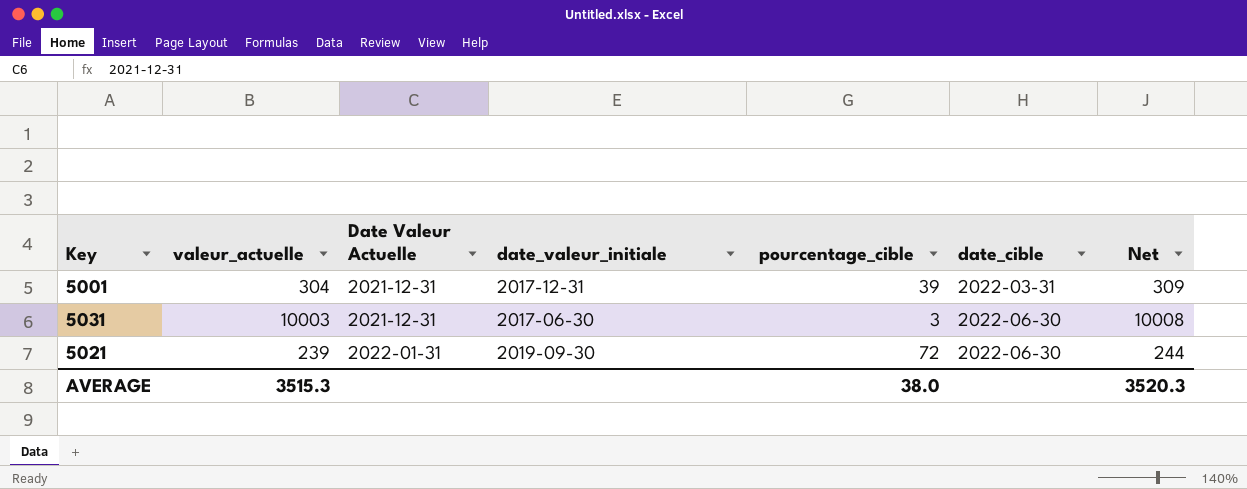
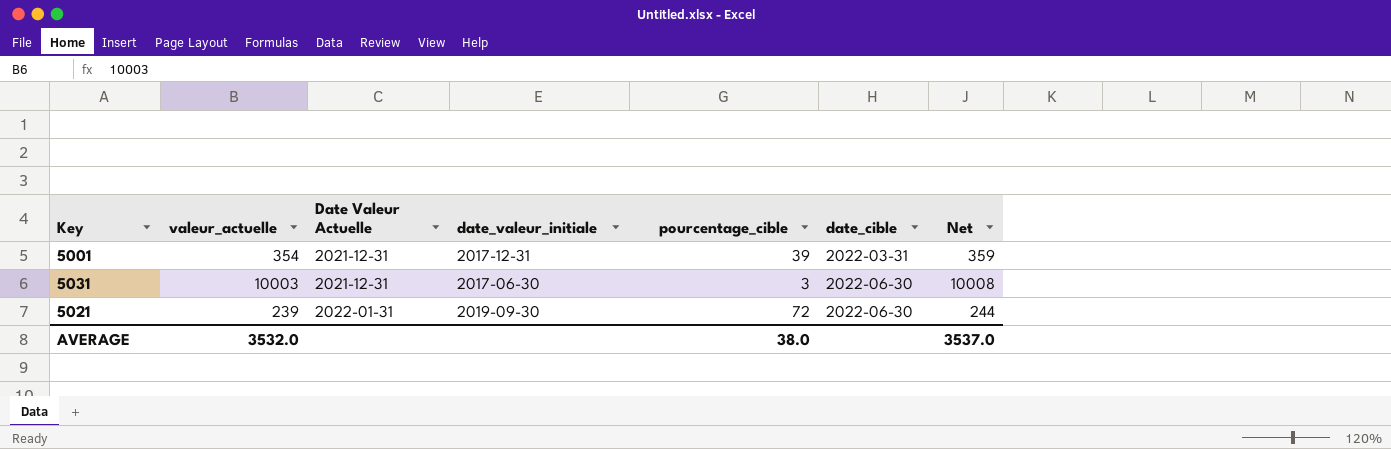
5001 | valeur_actuelle: 304 -> 354
5001 | Net: 309 -> 359
AVERAGE | valeur_actuelle: 3515.3 -> 3532.0
AVERAGE | Net: 3520.3 -> 3537.0

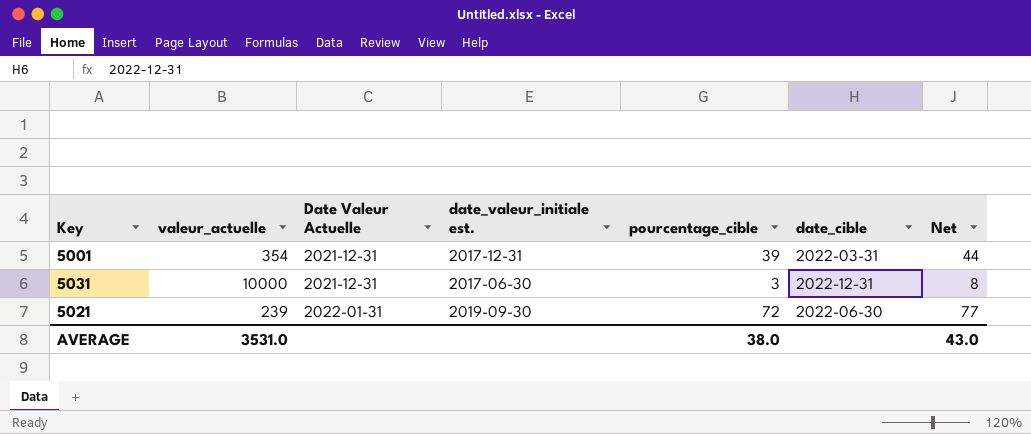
column name: date_valeur_initiale -> date_valeur_initiale est.
column Net | formula: [valeur_actuelle] + 5 -> [pourcentage_cible] + 5
5031 | valeur_actuelle: 10003 -> 10000
5031 | date_cible: 2022-06-30 -> 2022-12-31
AVERAGE | valeur_actuelle: 3532.0 -> 3531.0
AVERAGE | Net: 3537.0 -> 43.0

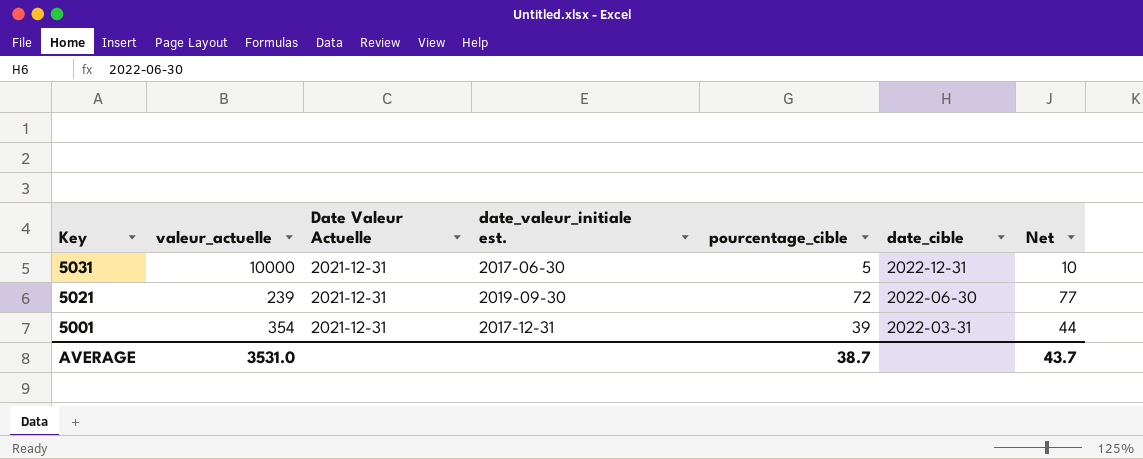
row order: Date Valeur Actuelle ascending -> Key descending
5031 | pourcentage_cible: 3 -> 5
5031 | Net: 8 -> 10
5021 | Date Valeur Actuelle: 2022-01-31 -> 2021-12-31
AVERAGE | pourcentage_cible: 38.0 -> 38.7
AVERAGE | Net: 43.0 -> 43.7

